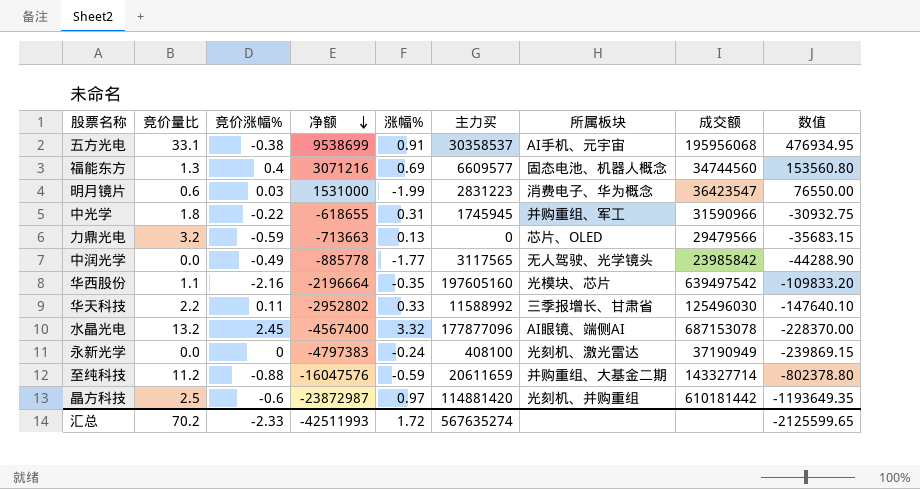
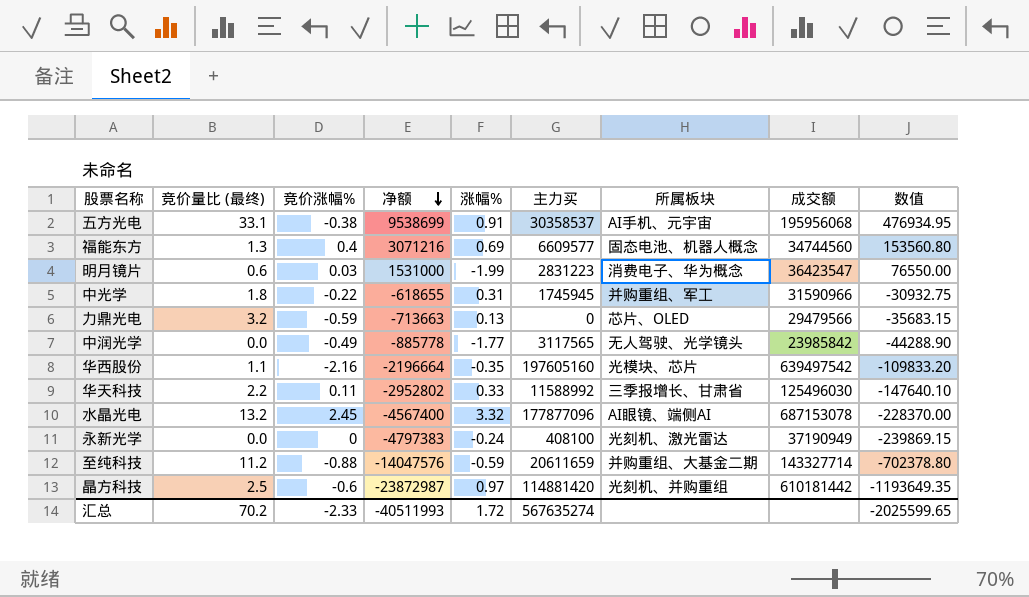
column name: 竞价量比 -> 竞价量比 (最终)
至纯科技 | 净额: -16047576 -> -14047576
至纯科技 | 数值: -802378.80 -> -702378.80
汇总 | 净额: -42511993 -> -40511993
汇总 | 数值: -2125599.65 -> -2025599.65

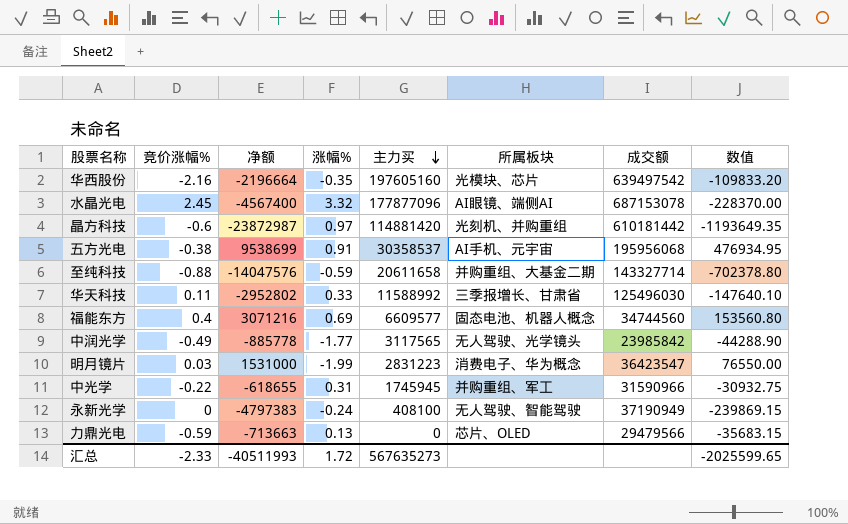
row order: 净额 descending -> 主力买 descending
column 竞价量比 (最终) | position: 2 -> none
至纯科技 | 主力买: 20611659 -> 20611658
永新光学 | 所属板块: 光刻机、激光雷达 -> 无人驾驶、智能驾驶
汇总 | 主力买: 567635274 -> 567635273

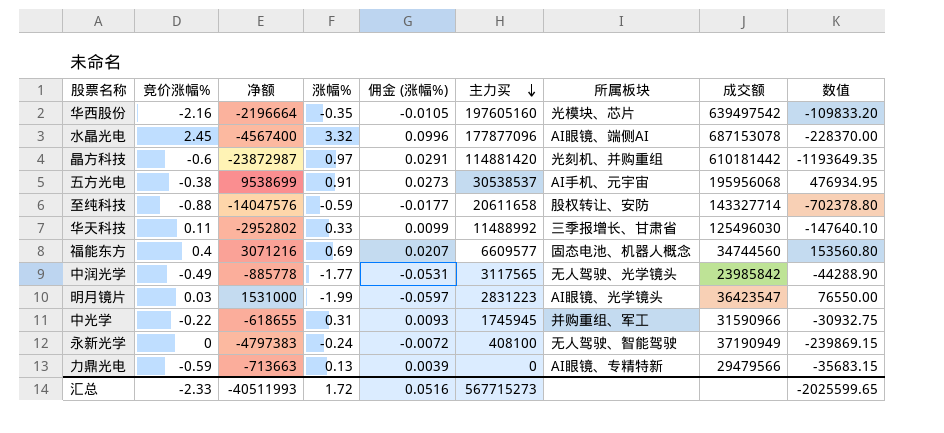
column 佣金 (涨幅%) | formula: none -> [涨幅%] * 0.03
五方光电 | 主力买: 30358537 -> 30538537
至纯科技 | 所属板块: 并购重组、大基金二期 -> 股权转让、安防
华天科技 | 主力买: 11588992 -> 11488992
明月镜片 | 所属板块: 消费电子、华为概念 -> AI眼镜、光学镜头
力鼎光电 | 所属板块: 芯片、OLED -> AI眼镜、专精特新
汇总 | 主力买: 567635273 -> 567715273

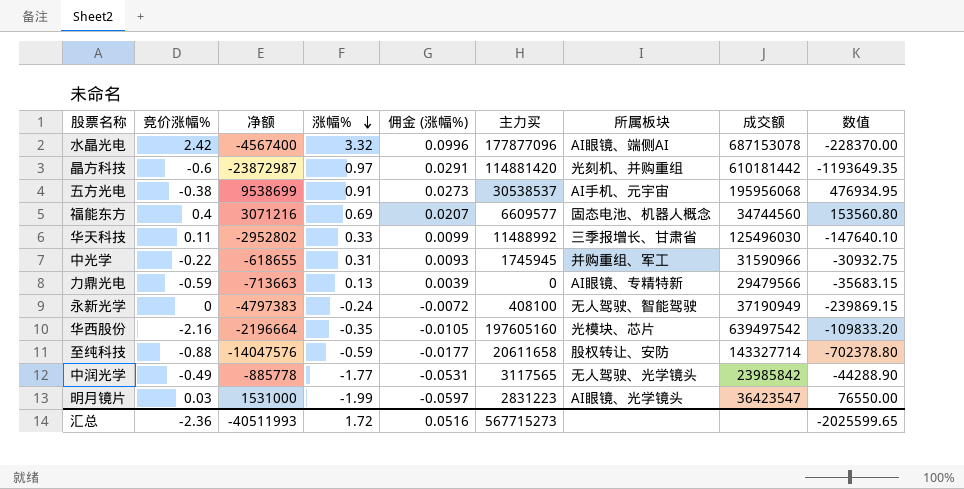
row order: 主力买 descending -> 涨幅% descending
水晶光电 | 竞价涨幅%: 2.45 -> 2.42
汇总 | 竞价涨幅%: -2.33 -> -2.36

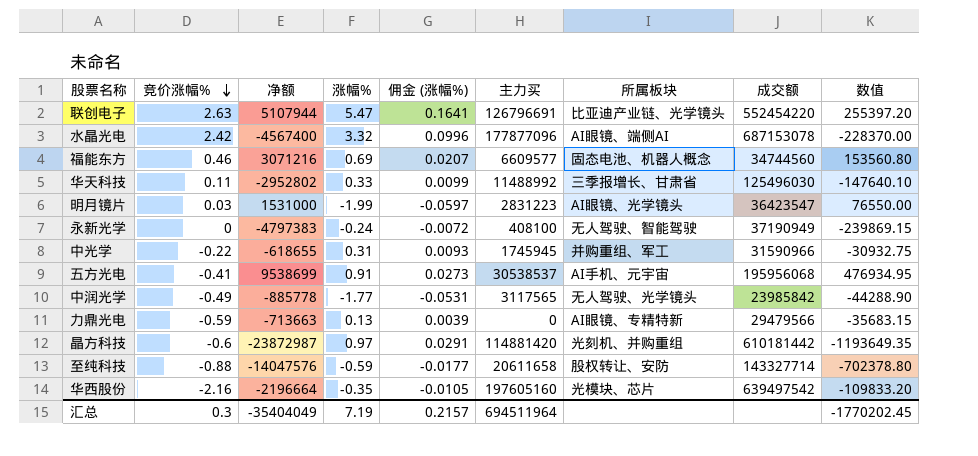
row order: 涨幅% descending -> 竞价涨幅% descending
row 联创电子: none -> 2.63 | 5107944 | 5.47 | 0.1641 | 126796691 | 比亚迪产业链、光学镜头 | 552454220 | 255397.20
福能东方 | 竞价涨幅%: 0.4 -> 0.46
五方光电 | 竞价涨幅%: -0.38 -> -0.41
汇总 | 竞价涨幅%: -2.36 -> 0.3
汇总 | 净额: -40511993 -> -35404049
汇总 | 涨幅%: 1.72 -> 7.19
汇总 | 佣金 (涨幅%): 0.0516 -> 0.2157
汇总 | 主力买: 567715273 -> 694511964
汇总 | 数值: -2025599.65 -> -1770202.45

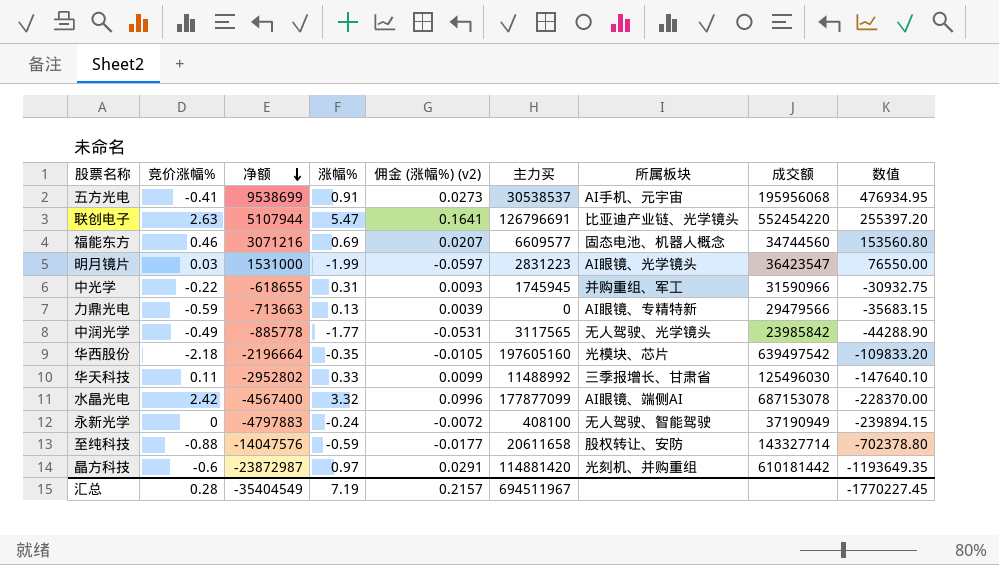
row order: 竞价涨幅% descending -> 净额 descending
column name: 佣金 (涨幅%) -> 佣金 (涨幅%) (v2)
华西股份 | 竞价涨幅%: -2.16 -> -2.18
水晶光电 | 主力买: 177877096 -> 177877099
永新光学 | 净额: -4797383 -> -4797883
永新光学 | 数值: -239869.15 -> -239894.15
汇总 | 竞价涨幅%: 0.3 -> 0.28
汇总 | 净额: -35404049 -> -35404549
汇总 | 主力买: 694511964 -> 694511967
汇总 | 数值: -1770202.45 -> -1770227.45

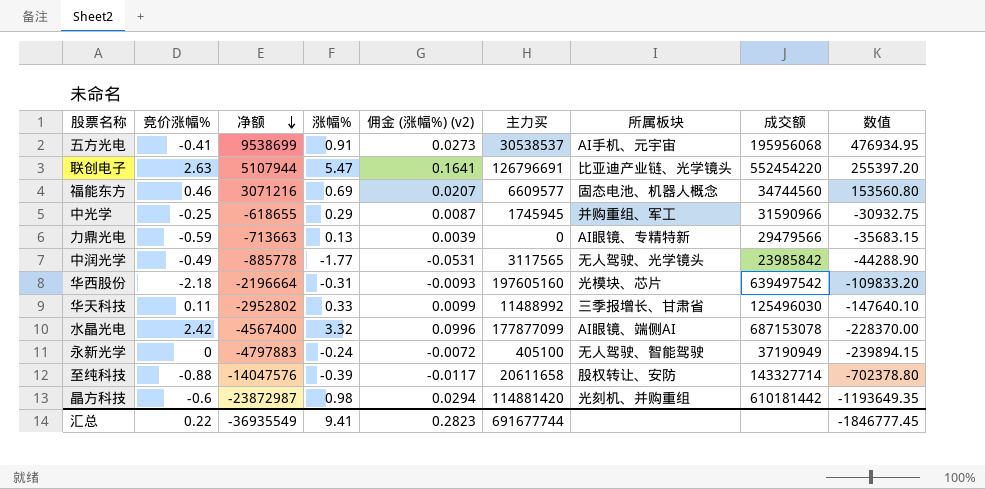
row 明月镜片: 0.03 | 1531000 | -1.99 | -0.0597 | 2831223 | AI眼镜、光学镜头 | 36423547 | 76550.00 -> none
中光学 | 竞价涨幅%: -0.22 -> -0.25
中光学 | 涨幅%: 0.31 -> 0.29
中光学 | 佣金 (涨幅%) (v2): 0.0093 -> 0.0087
华西股份 | 涨幅%: -0.35 -> -0.31
华西股份 | 佣金 (涨幅%) (v2): -0.0105 -> -0.0093
永新光学 | 主力买: 408100 -> 405100
至纯科技 | 涨幅%: -0.59 -> -0.39
至纯科技 | 佣金 (涨幅%) (v2): -0.0177 -> -0.0117
晶方科技 | 涨幅%: 0.97 -> 0.98
晶方科技 | 佣金 (涨幅%) (v2): 0.0291 -> 0.0294
汇总 | 竞价涨幅%: 0.28 -> 0.22
汇总 | 净额: -35404549 -> -36935549
汇总 | 涨幅%: 7.19 -> 9.41
汇总 | 佣金 (涨幅%) (v2): 0.2157 -> 0.2823
汇总 | 主力买: 694511967 -> 691677744
汇总 | 数值: -1770227.45 -> -1846777.45

